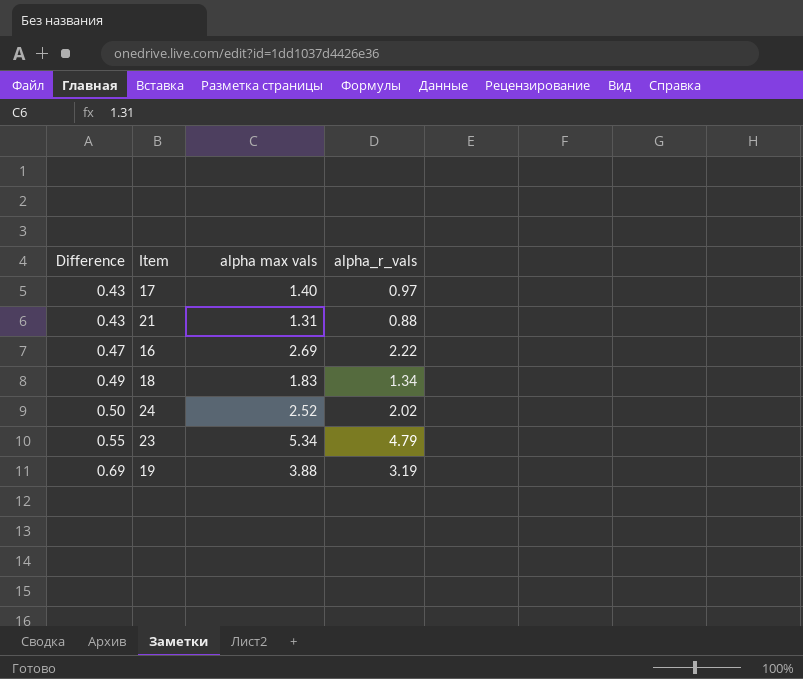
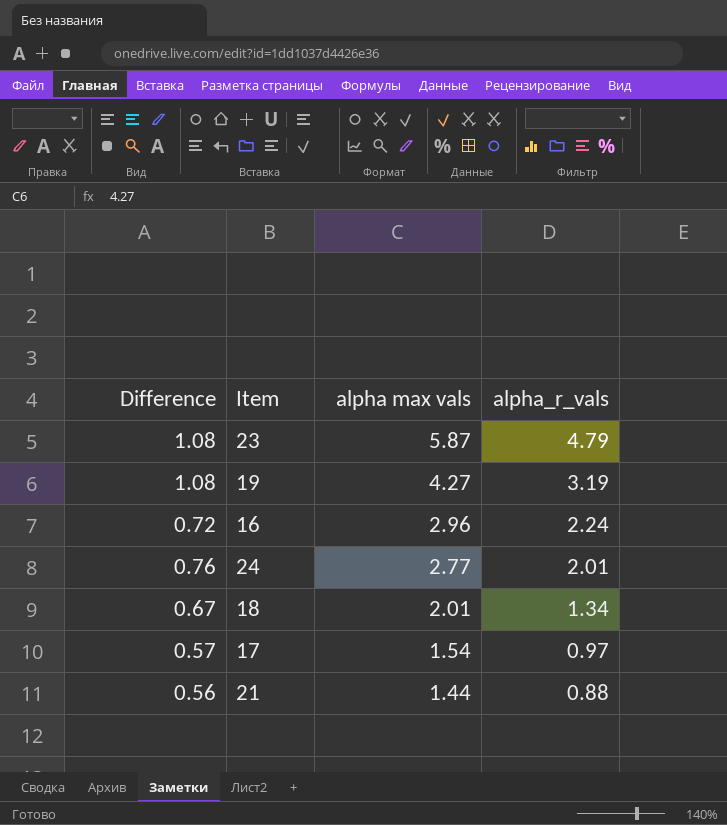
row order: Difference ascending -> alpha max vals descending
23 | Difference: 0.55 -> 1.08
23 | alpha max vals: 5.34 -> 5.87
19 | Difference: 0.69 -> 1.08
19 | alpha max vals: 3.88 -> 4.27
16 | Difference: 0.47 -> 0.72
16 | alpha max vals: 2.69 -> 2.96
16 | alpha_r_vals: 2.22 -> 2.24
24 | Difference: 0.50 -> 0.76
24 | alpha max vals: 2.52 -> 2.77
24 | alpha_r_vals: 2.02 -> 2.01
18 | Difference: 0.49 -> 0.67
18 | alpha max vals: 1.83 -> 2.01
17 | Difference: 0.43 -> 0.57
17 | alpha max vals: 1.40 -> 1.54
21 | Difference: 0.43 -> 0.56
21 | alpha max vals: 1.31 -> 1.44

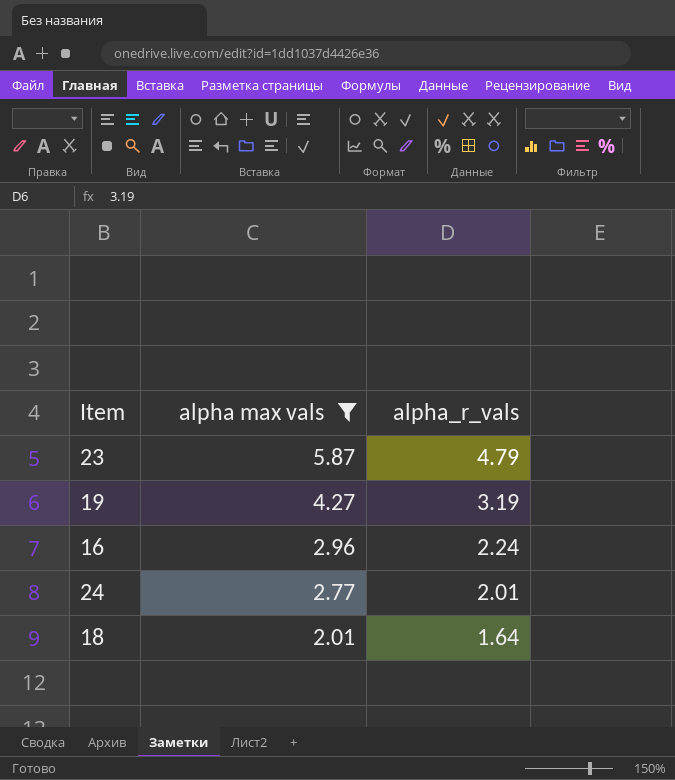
filter: none -> alpha max vals >= 2.01
column Difference | formula: [alpha max vals] - [alpha_r_vals] -> none
18 | alpha_r_vals: 1.34 -> 1.64

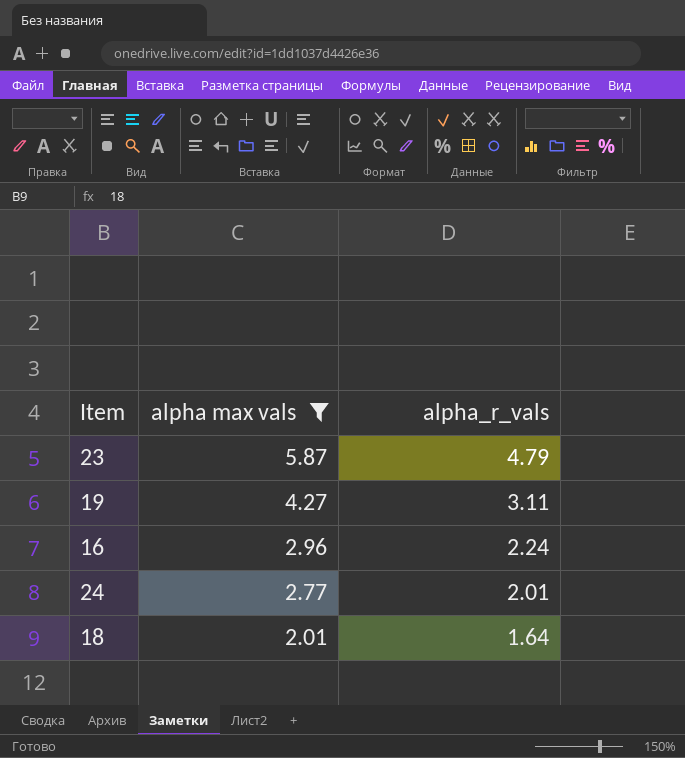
19 | alpha_r_vals: 3.19 -> 3.11

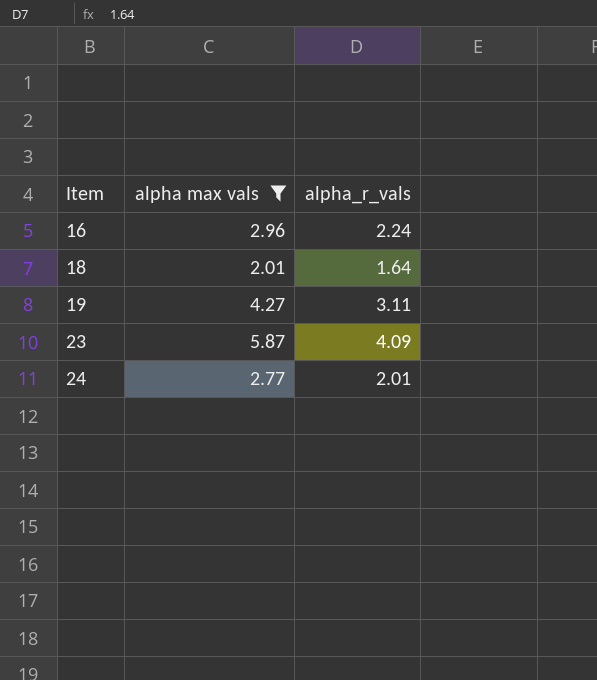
row order: alpha max vals descending -> Item ascending
23 | alpha_r_vals: 4.79 -> 4.09

